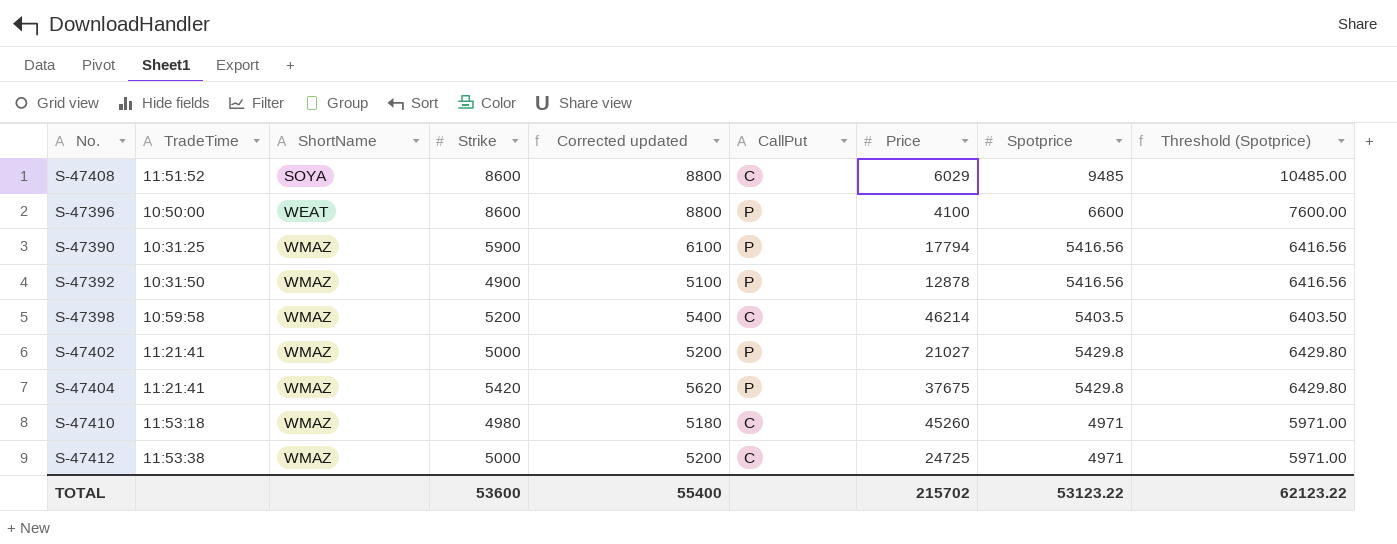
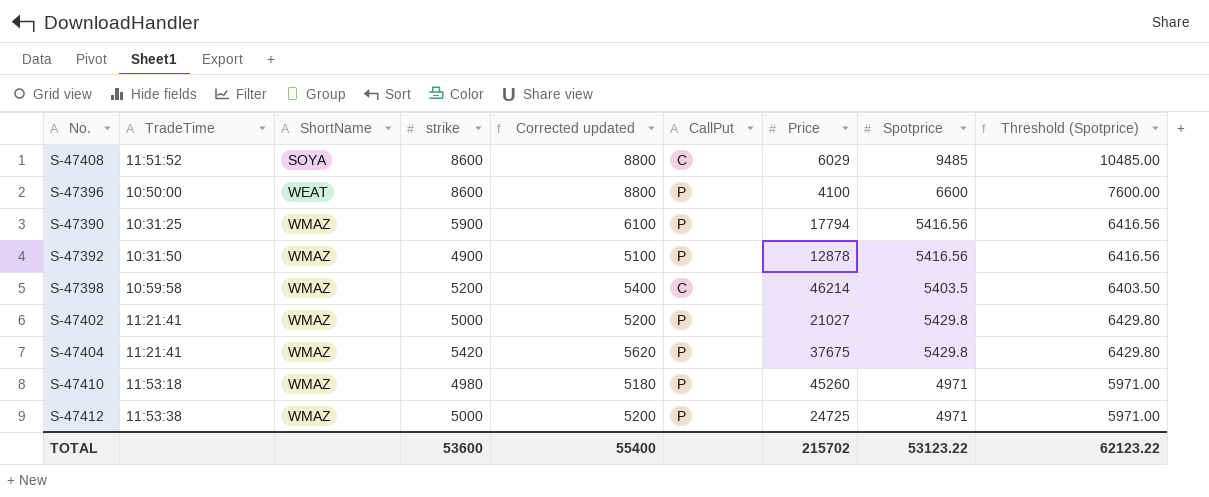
column name: Strike -> strike
S-47410 | CallPut: C -> P
S-47412 | CallPut: C -> P

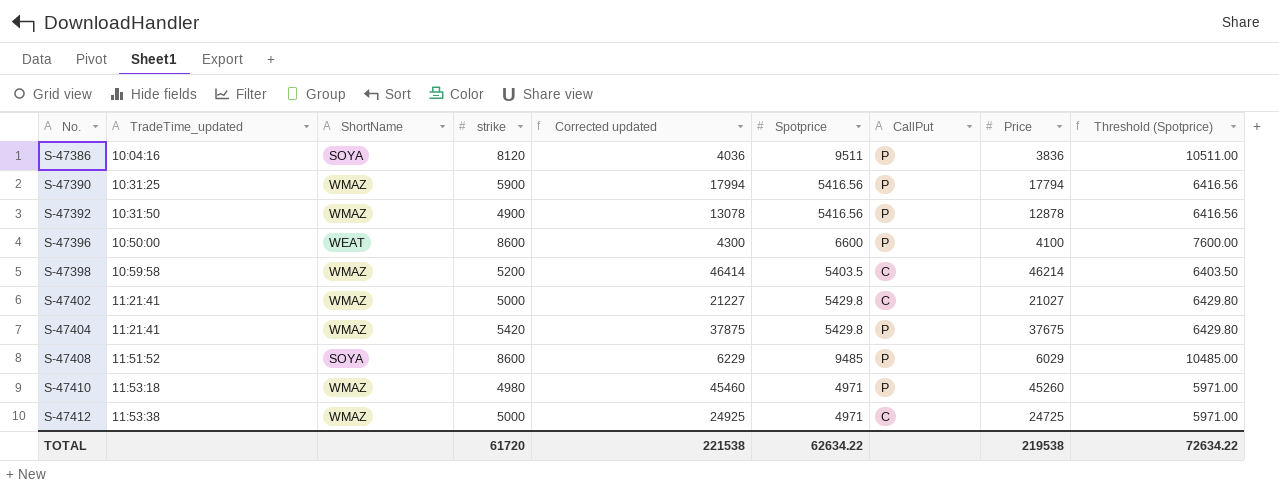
row order: ShortName ascending -> No. ascending
column name: TradeTime -> TradeTime_updated
column Corrected updated | formula: [strike] + 200 -> [Price] + 200
column Spotprice | position: 8 -> 6
row S-47386: none -> 10:04:16 | SOYA | 8120 | 4036 | 9511 | P | 3836 | 10511.00
S-47402 | CallPut: P -> C
S-47408 | CallPut: C -> P
S-47412 | CallPut: P -> C
TOTAL | strike: 53600 -> 61720
TOTAL | Corrected updated: 55400 -> 221538
TOTAL | Spotprice: 53123.22 -> 62634.22
TOTAL | Price: 215702 -> 219538
TOTAL | Threshold (Spotprice): 62123.22 -> 72634.22

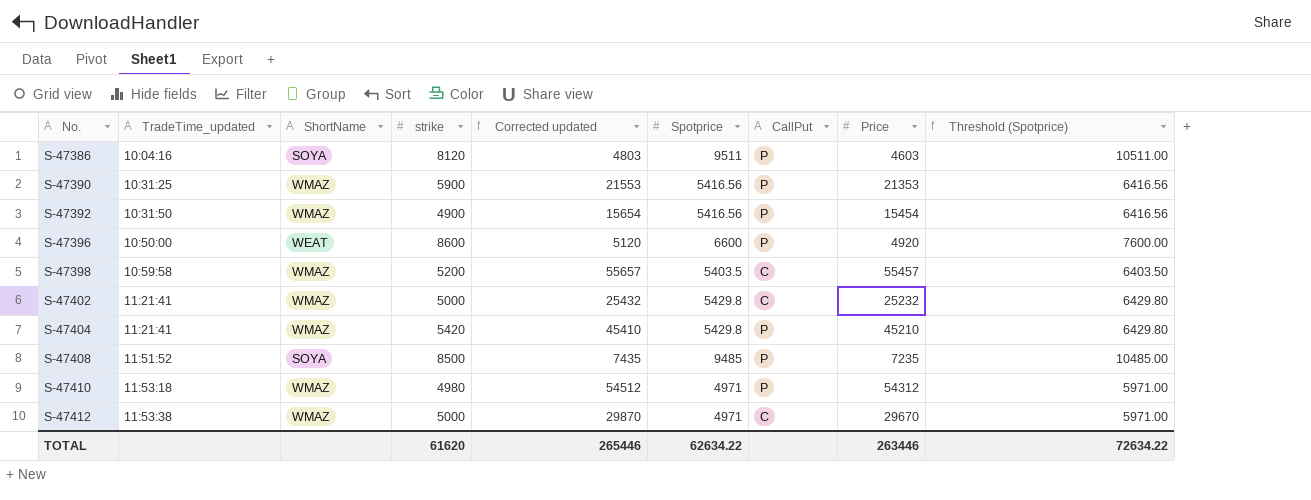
S-47386 | Corrected updated: 4036 -> 4803
S-47386 | Price: 3836 -> 4603
S-47390 | Corrected updated: 17994 -> 21553
S-47390 | Price: 17794 -> 21353
S-47392 | Corrected updated: 13078 -> 15654
S-47392 | Price: 12878 -> 15454
S-47396 | Corrected updated: 4300 -> 5120
S-47396 | Price: 4100 -> 4920
S-47398 | Corrected updated: 46414 -> 55657
S-47398 | Price: 46214 -> 55457
S-47402 | Corrected updated: 21227 -> 25432
S-47402 | Price: 21027 -> 25232
S-47404 | Corrected updated: 37875 -> 45410
S-47404 | Price: 37675 -> 45210
S-47408 | strike: 8600 -> 8500
S-47408 | Corrected updated: 6229 -> 7435
S-47408 | Price: 6029 -> 7235
S-47410 | Corrected updated: 45460 -> 54512
S-47410 | Price: 45260 -> 54312
S-47412 | Corrected updated: 24925 -> 29870
S-47412 | Price: 24725 -> 29670
TOTAL | strike: 61720 -> 61620
TOTAL | Corrected updated: 221538 -> 265446
TOTAL | Price: 219538 -> 263446

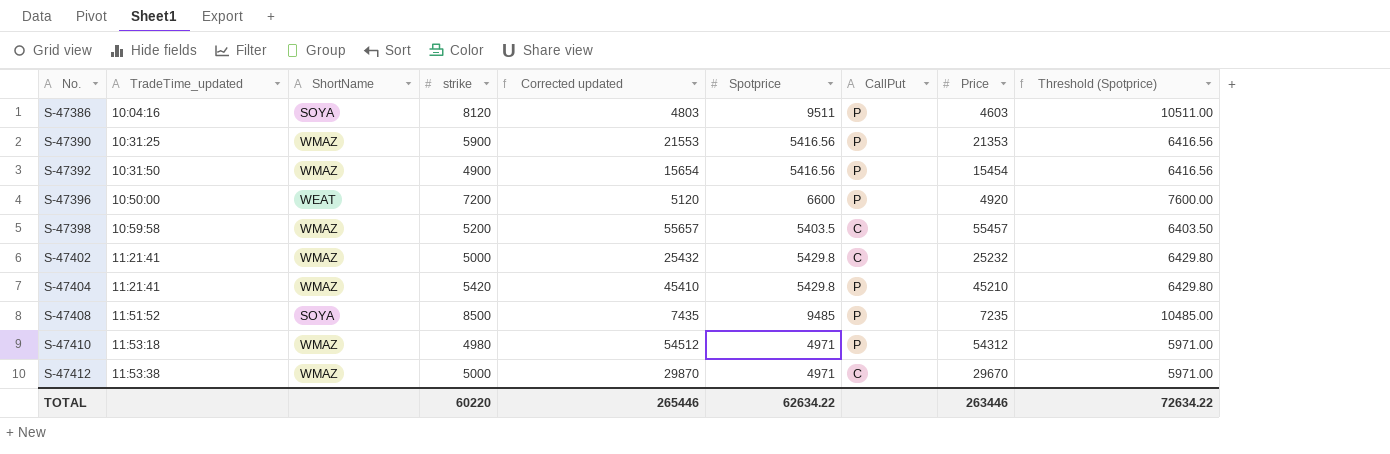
S-47396 | strike: 8600 -> 7200
TOTAL | strike: 61620 -> 60220

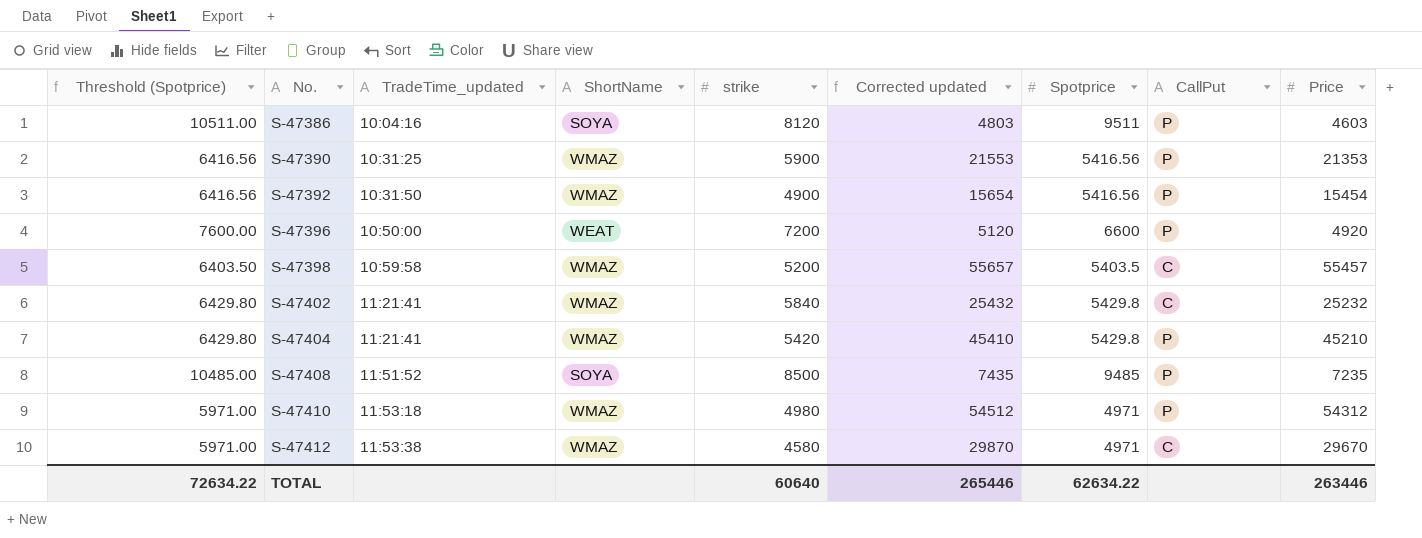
column Threshold (Spotprice) | position: 9 -> 1
S-47402 | strike: 5000 -> 5840
S-47412 | strike: 5000 -> 4580
TOTAL | strike: 60220 -> 60640

